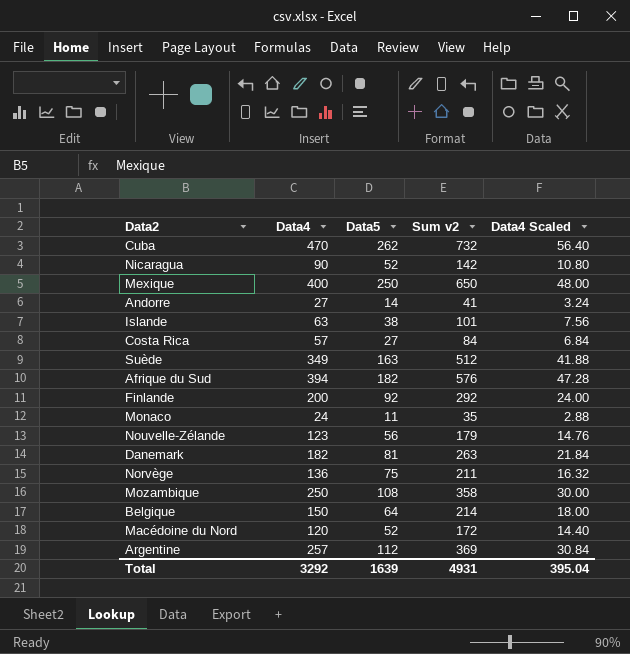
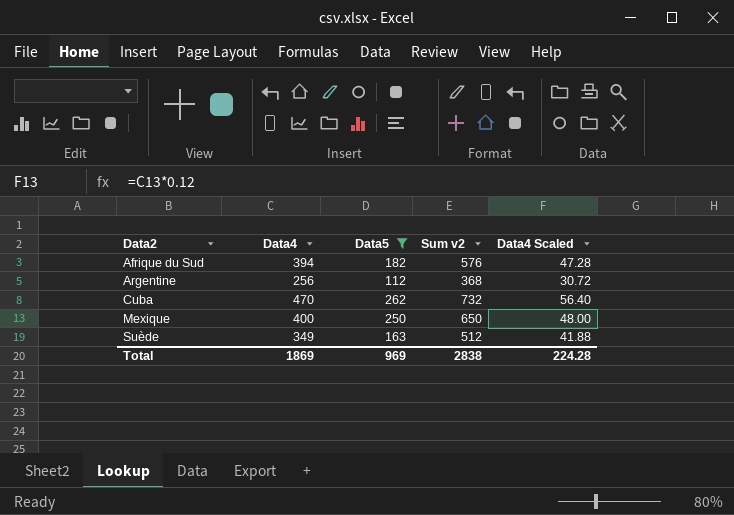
filter: none -> Data5 >= 112
row order: none -> Data2 ascending
Argentine | Data4: 257 -> 256
Argentine | Sum v2: 369 -> 368
Argentine | Data4 Scaled: 30.84 -> 30.72
Total | Data4: 3292 -> 1869
Total | Data5: 1639 -> 969
Total | Sum v2: 4931 -> 2838
Total | Data4 Scaled: 395.04 -> 224.28

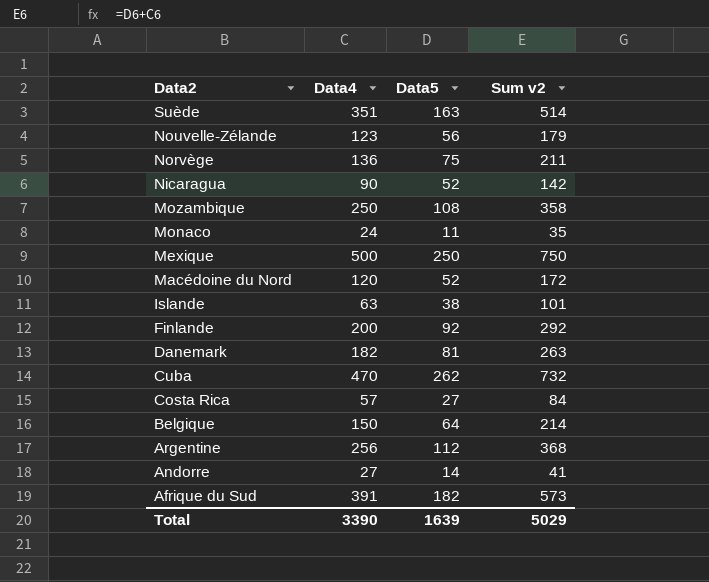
filter: Data5 >= 112 -> none
row order: Data2 ascending -> Data2 descending
column Data4 Scaled | formula: [Data4] * 0.12 -> none
Suède | Data4: 349 -> 351
Suède | Sum v2: 512 -> 514
Mexique | Data4: 400 -> 500
Mexique | Sum v2: 650 -> 750
Afrique du Sud | Data4: 394 -> 391
Afrique du Sud | Sum v2: 576 -> 573
Total | Data4: 1869 -> 3390
Total | Data5: 969 -> 1639
Total | Sum v2: 2838 -> 5029

